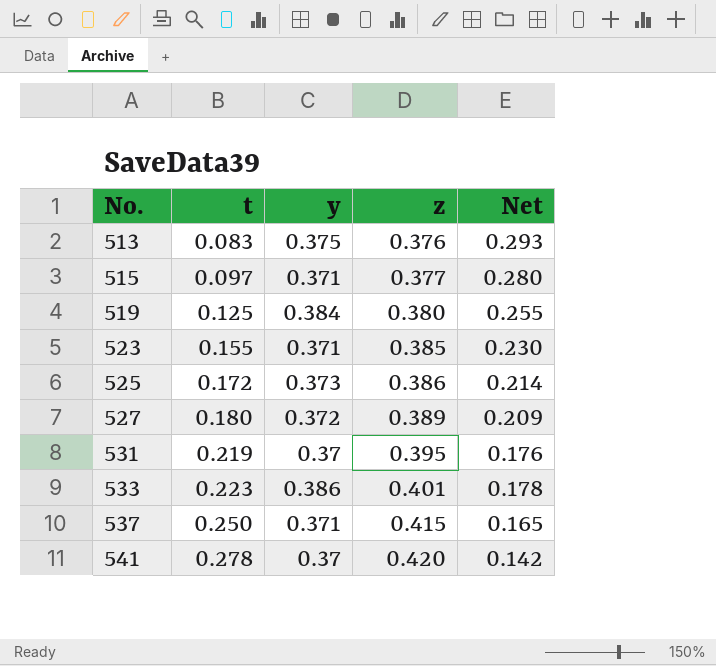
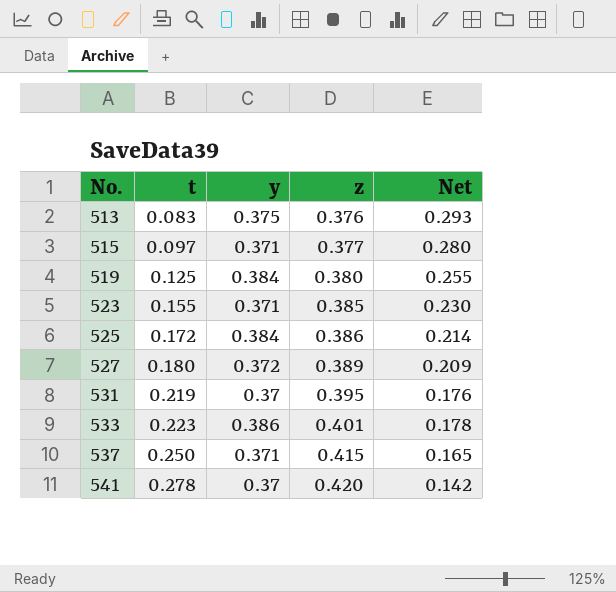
525 | y: 0.373 -> 0.384

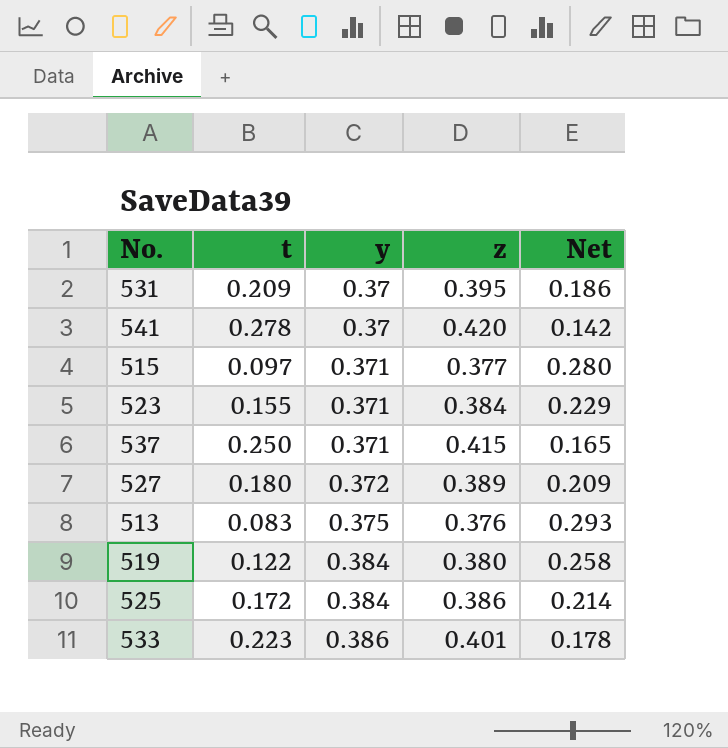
row order: No. ascending -> y ascending
531 | t: 0.219 -> 0.209
531 | Net: 0.176 -> 0.186
523 | z: 0.385 -> 0.384
523 | Net: 0.230 -> 0.229
519 | t: 0.125 -> 0.122
519 | Net: 0.255 -> 0.258

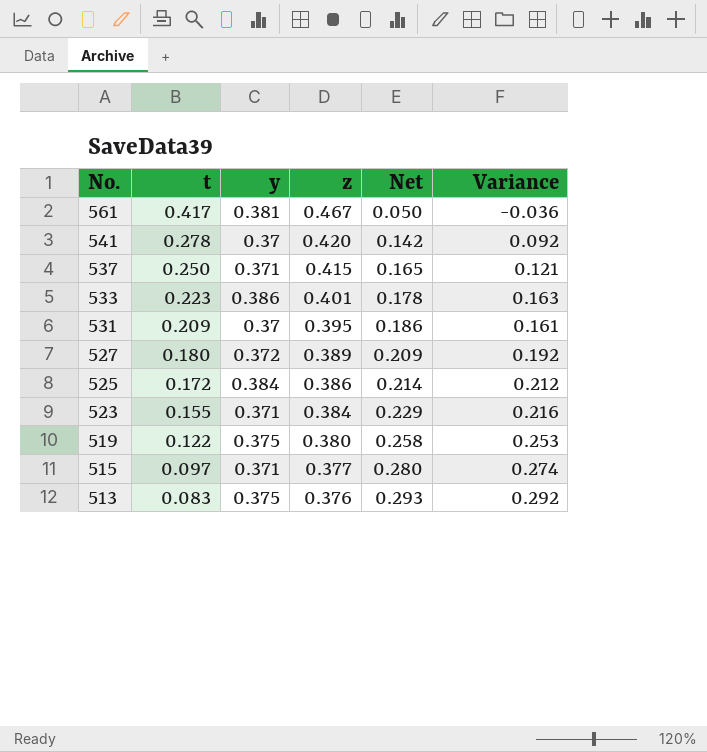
row order: y ascending -> No. descending
column Variance | formula: none -> [y] - [t]
row 561: none -> 0.417 | 0.381 | 0.467 | 0.050 | -0.036
519 | y: 0.384 -> 0.375

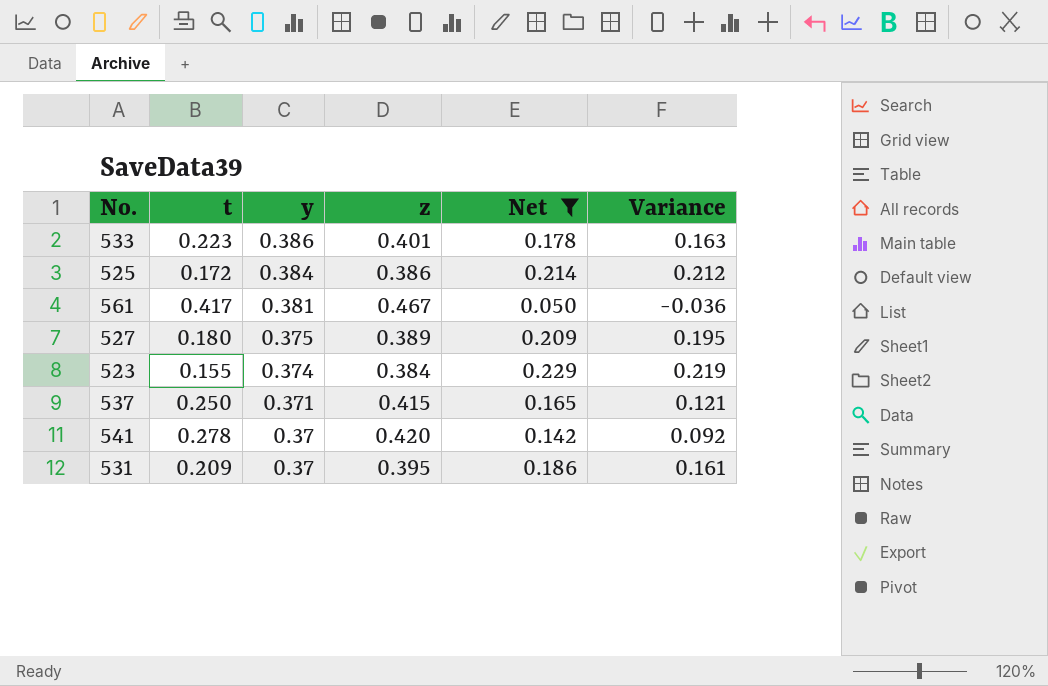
filter: none -> Net <= 0.229
row order: No. descending -> y descending
527 | y: 0.372 -> 0.375
527 | Variance: 0.192 -> 0.195
523 | y: 0.371 -> 0.374
523 | Variance: 0.216 -> 0.219

